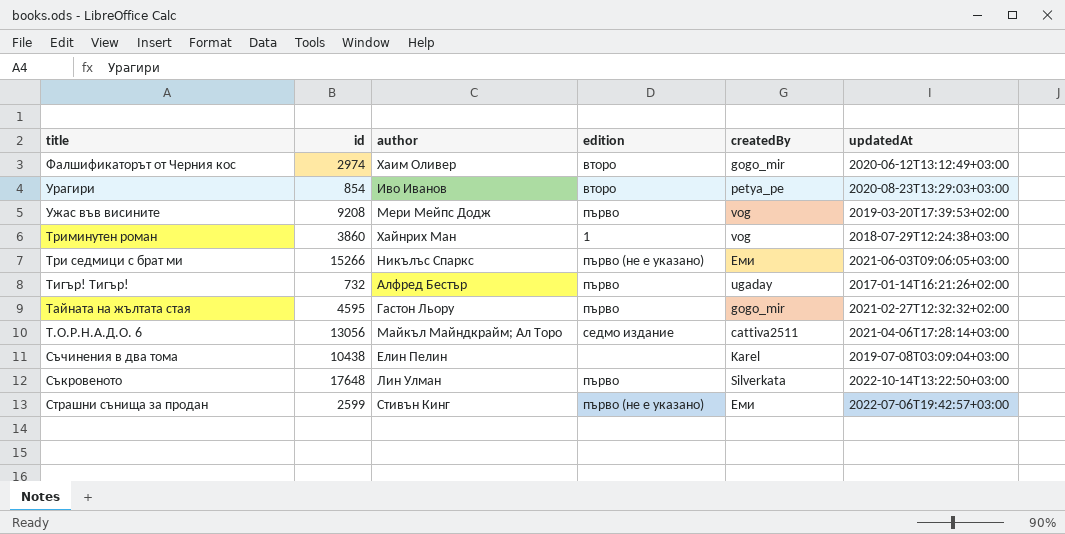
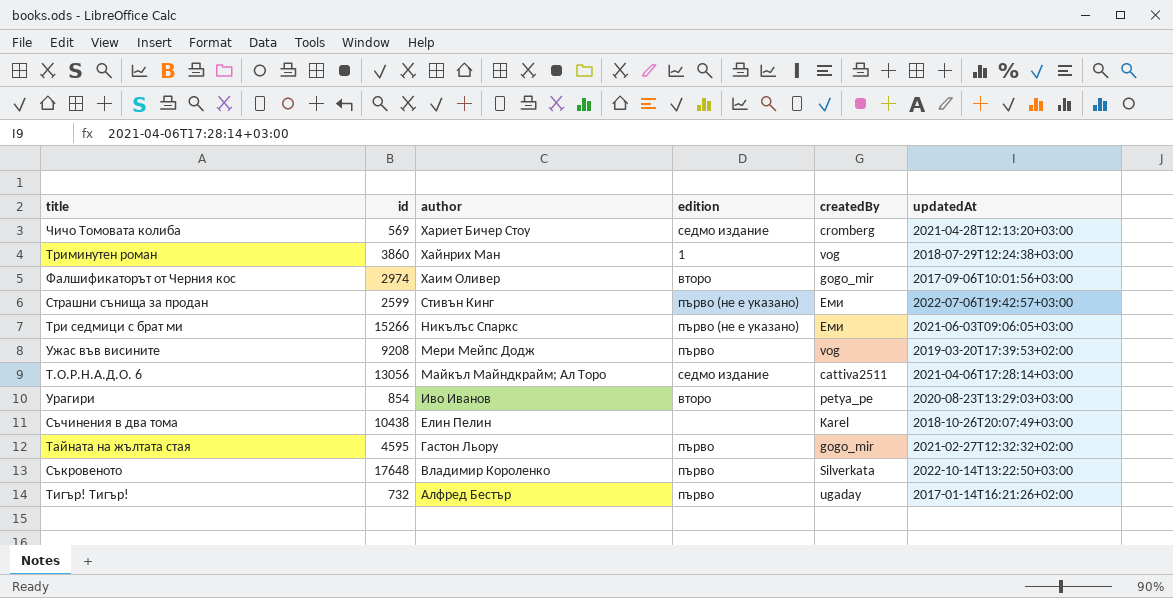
row order: title descending -> author descending
row Чичо Томовата колиба: none -> 569 | Хариет Бичер Стоу | седмо издание | cromberg | 2021-04-28T12:13:20+03:00
Фалшификаторът от Черния кос | updatedAt: 2020-06-12T13:12:49+03:00 -> 2017-09-06T10:01:56+03:00
Съчинения в два тома | updatedAt: 2019-07-08T03:09:04+03:00 -> 2018-10-26T20:07:49+03:00
Съкровеното | author: Лин Улман -> Владимир Короленко

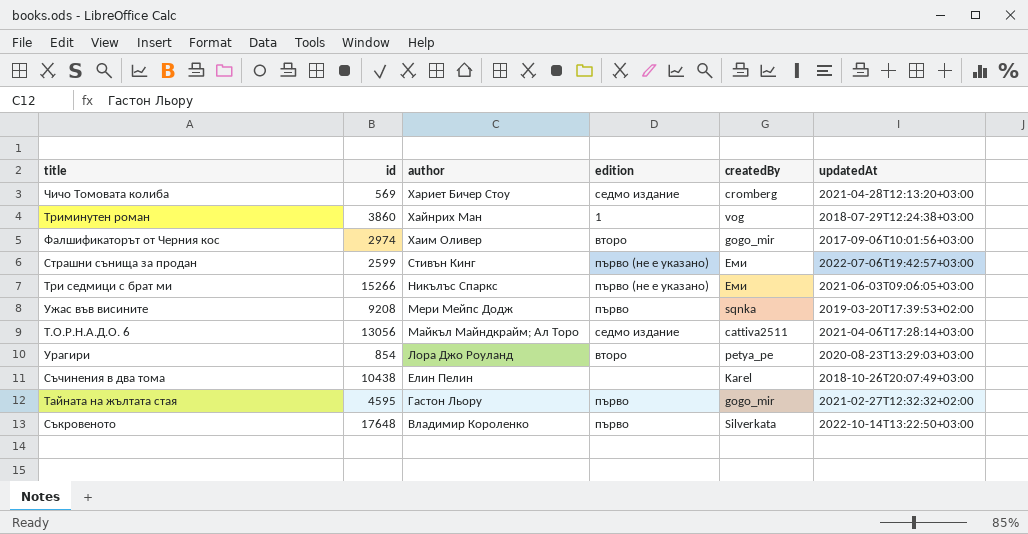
row Тигър! Тигър!: 732 | Алфред Бестър | първо | ugaday | 2017-01-14T16:21:26+02:00 -> none
Ужас във висините | createdBy: vog -> sqnka
Урагири | author: Иво Иванов -> Лора Джо Роуланд

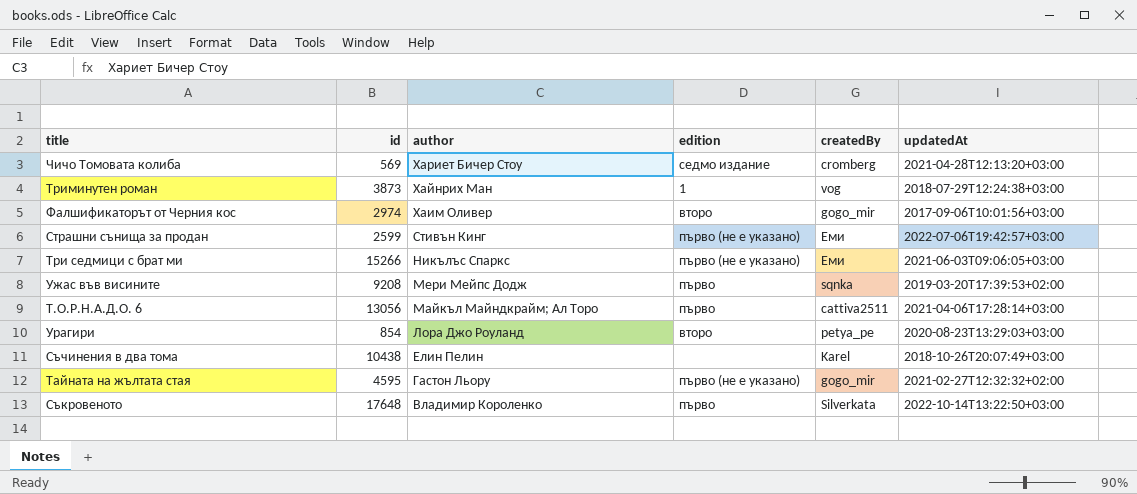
Триминутен роман | id: 3860 -> 3873
Т.О.Р.Н.А.Д.О. 6 | edition: седмо издание -> първо
Тайната на жълтата стая | edition: първо -> първо (не е указано)

